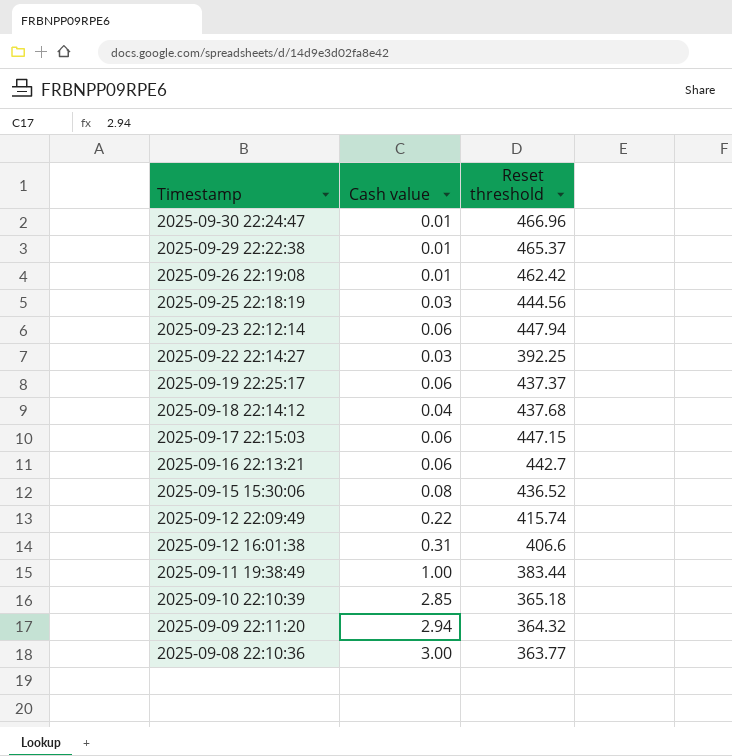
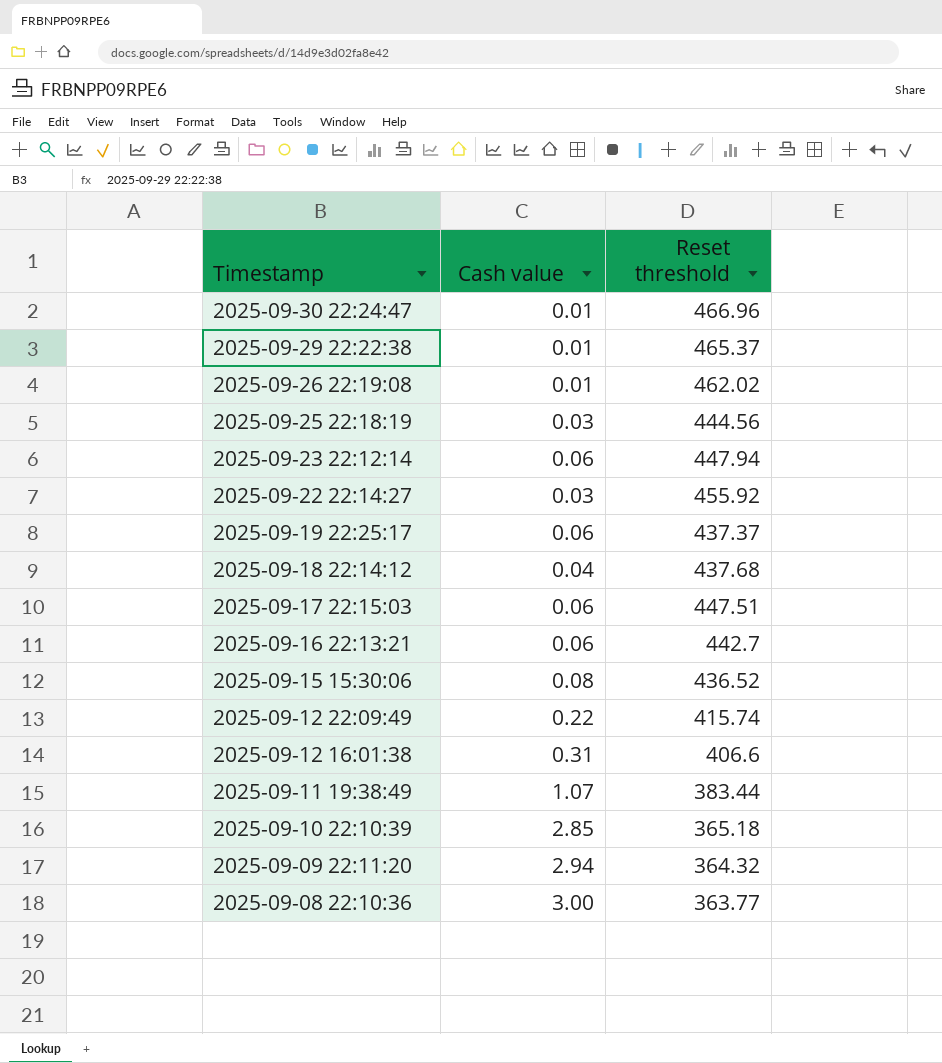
2025-09-26 22:19:08 | Reset threshold: 462.42 -> 462.02
2025-09-22 22:14:27 | Reset threshold: 392.25 -> 455.92
2025-09-17 22:15:03 | Reset threshold: 447.15 -> 447.51
2025-09-11 19:38:49 | Cash value: 1.00 -> 1.07

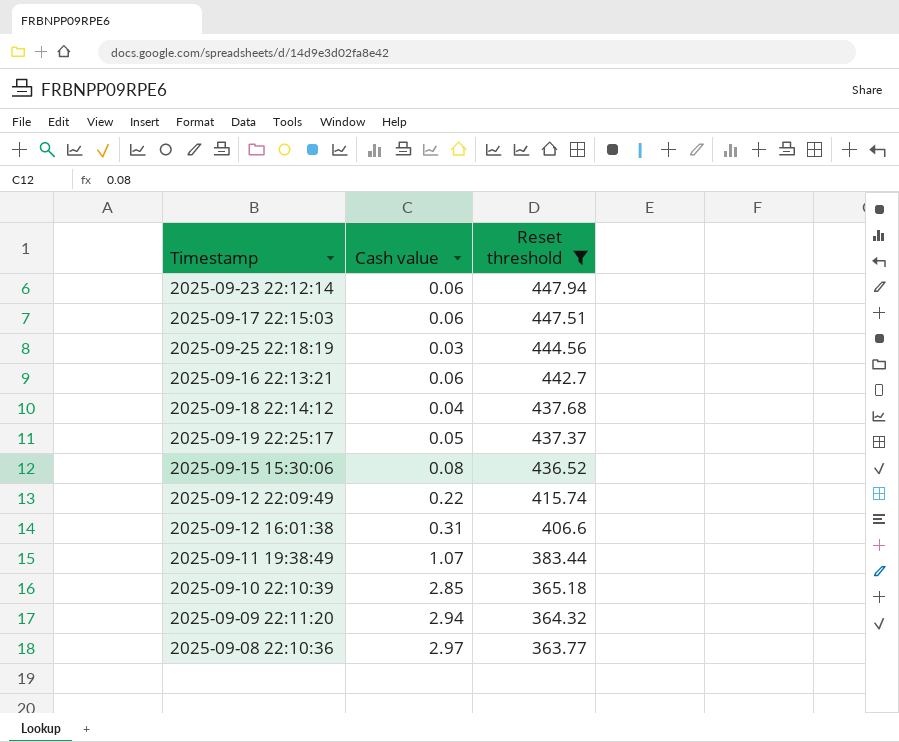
filter: none -> Reset threshold <= 447.94
row order: Timestamp descending -> Reset threshold descending
2025-09-19 22:25:17 | Cash value: 0.06 -> 0.05
2025-09-08 22:10:36 | Cash value: 3.00 -> 2.97

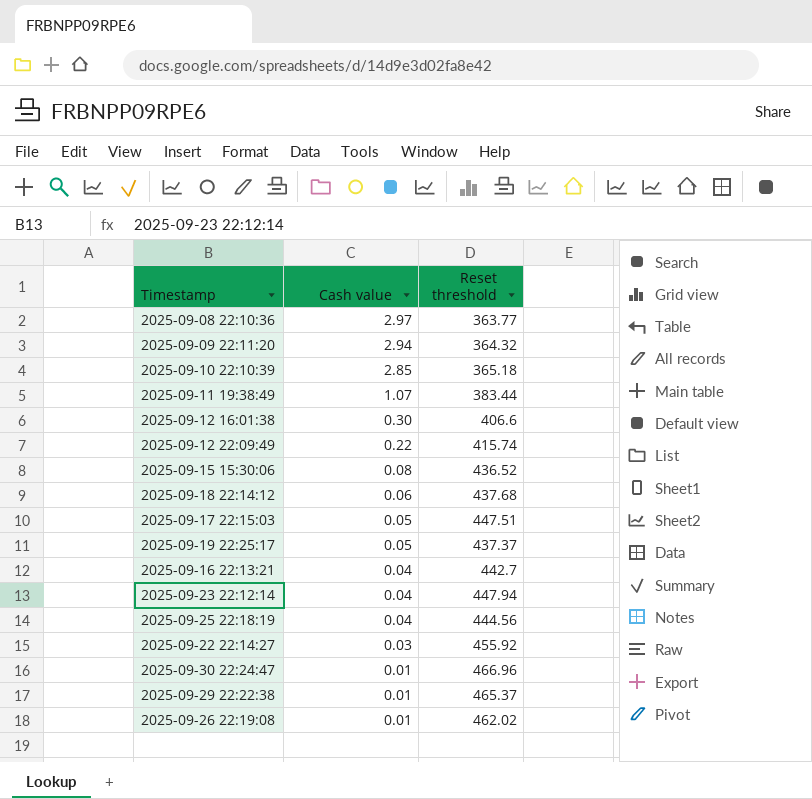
filter: Reset threshold <= 447.94 -> none
row order: Reset threshold descending -> Cash value descending
2025-09-12 16:01:38 | Cash value: 0.31 -> 0.30
2025-09-18 22:14:12 | Cash value: 0.04 -> 0.06
2025-09-17 22:15:03 | Cash value: 0.06 -> 0.05
2025-09-16 22:13:21 | Cash value: 0.06 -> 0.04
2025-09-23 22:12:14 | Cash value: 0.06 -> 0.04
2025-09-25 22:18:19 | Cash value: 0.03 -> 0.04

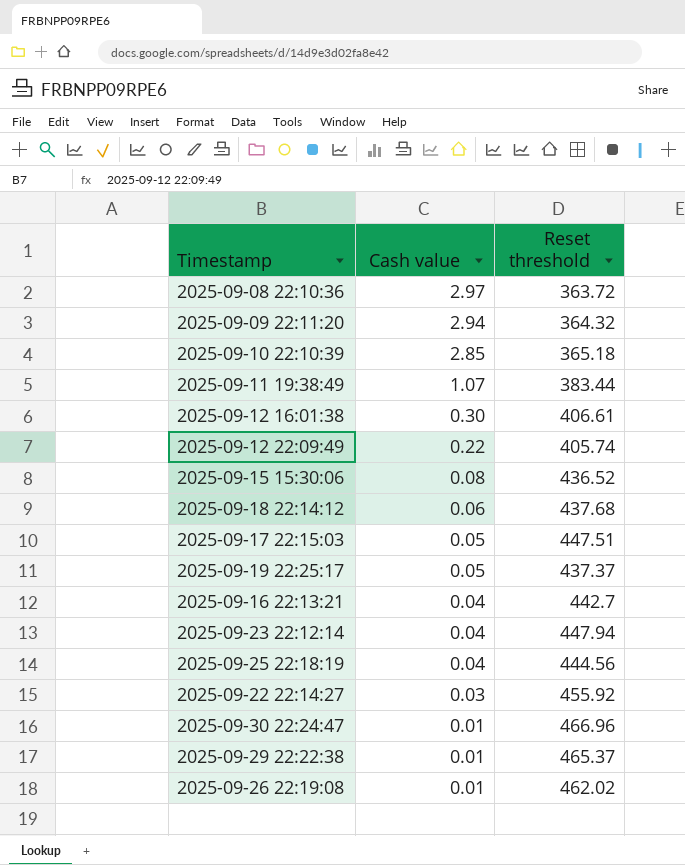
2025-09-08 22:10:36 | Reset threshold: 363.77 -> 363.72
2025-09-12 16:01:38 | Reset threshold: 406.6 -> 406.61
2025-09-12 22:09:49 | Reset threshold: 415.74 -> 405.74

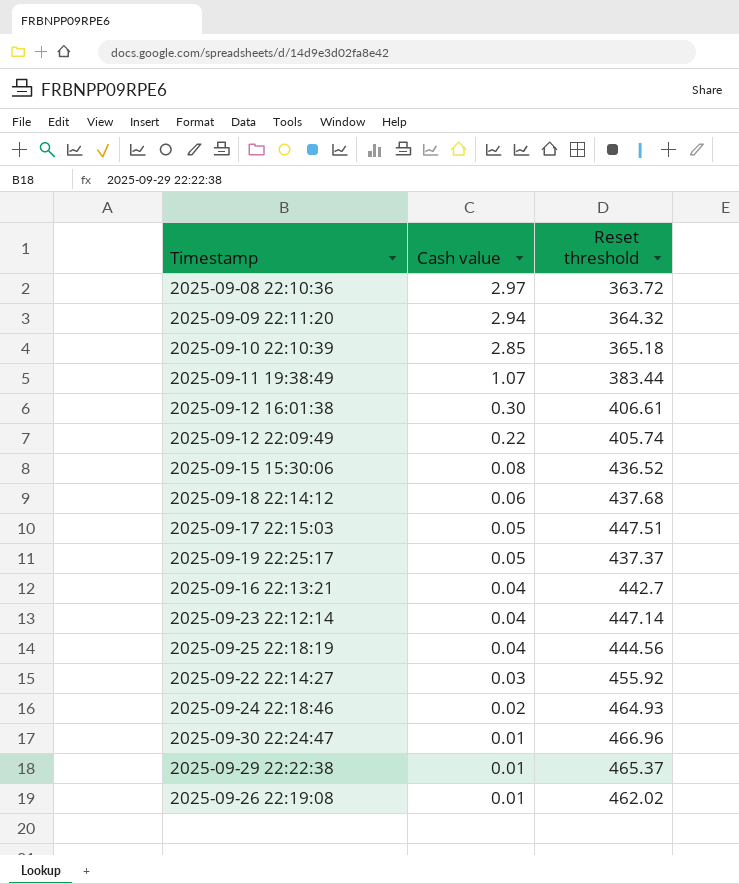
2025-09-23 22:12:14 | Reset threshold: 447.94 -> 447.14
row 2025-09-24 22:18:46: none -> 0.02 | 464.93

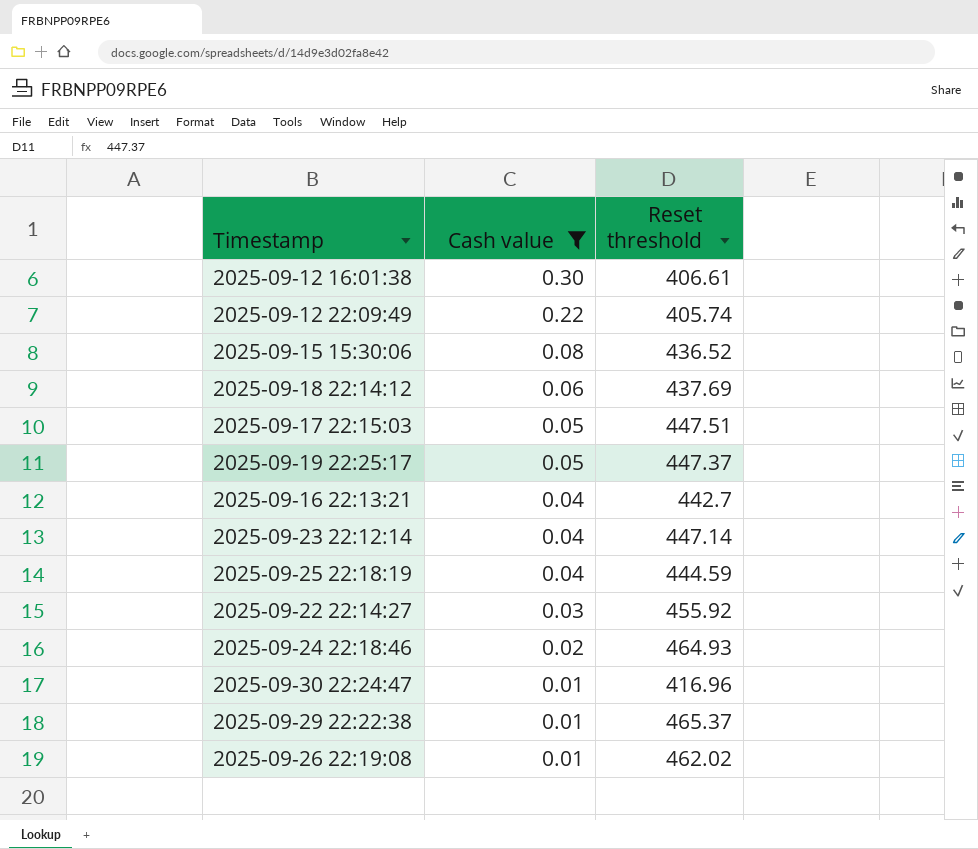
filter: none -> Cash value <= 0.30
2025-09-18 22:14:12 | Reset threshold: 437.68 -> 437.69
2025-09-19 22:25:17 | Reset threshold: 437.37 -> 447.37
2025-09-25 22:18:19 | Reset threshold: 444.56 -> 444.59
2025-09-30 22:24:47 | Reset threshold: 466.96 -> 416.96

